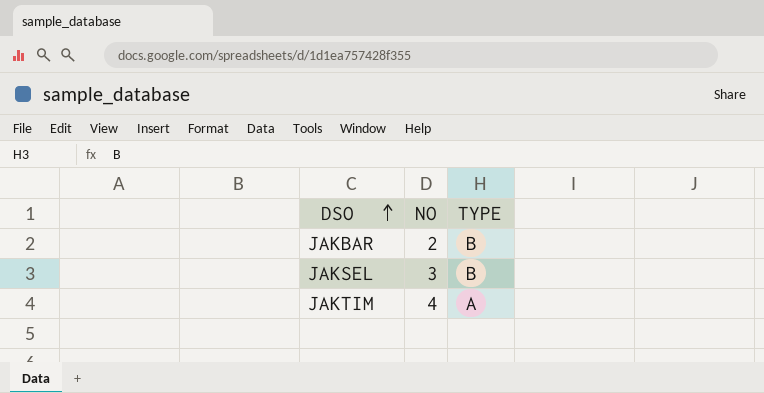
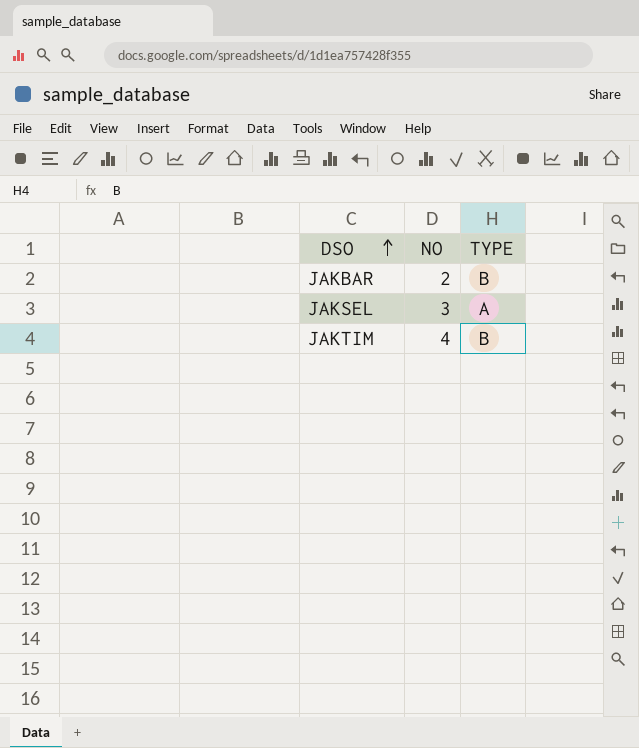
JAKSEL | TYPE: B -> A
JAKTIM | TYPE: A -> B

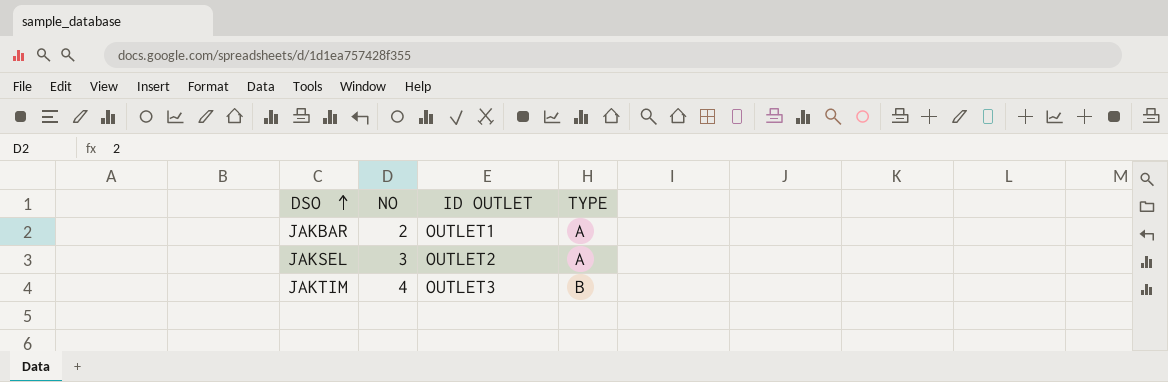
column ID OUTLET | position: none -> 3
JAKBAR | TYPE: B -> A

